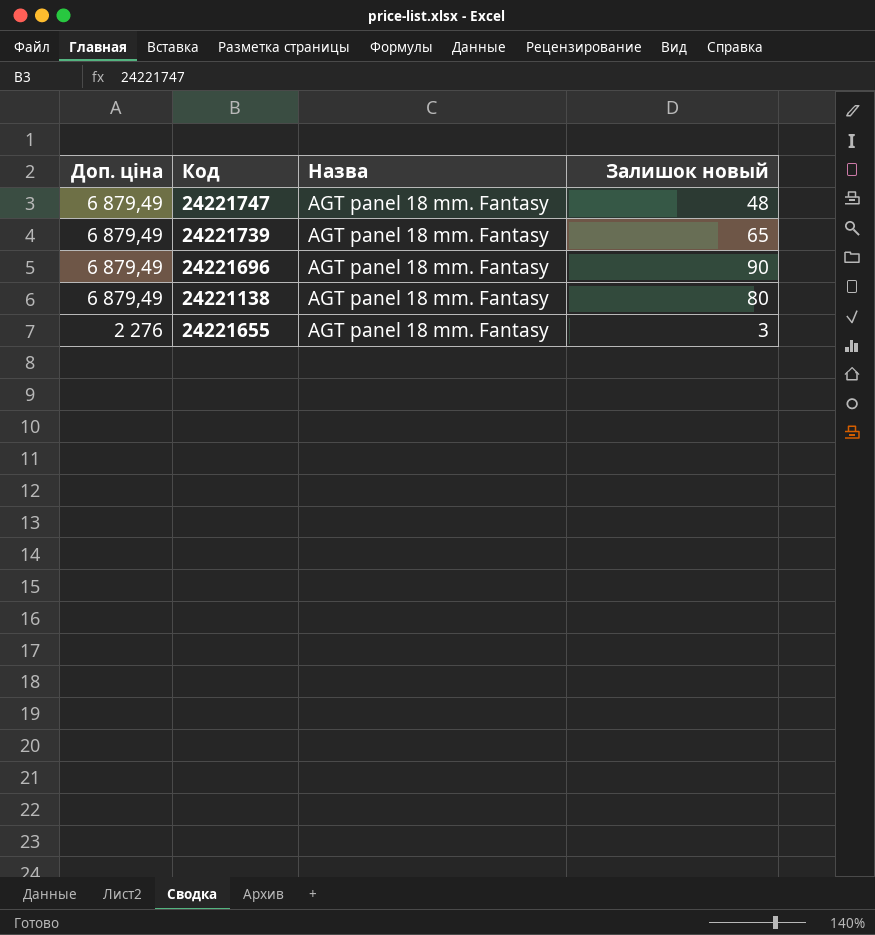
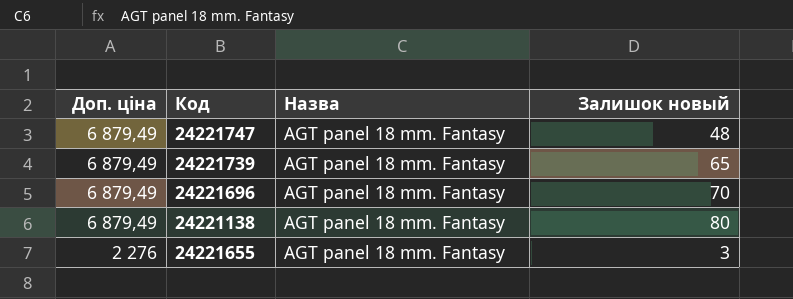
24221696 | Залишок новый: 90 -> 70

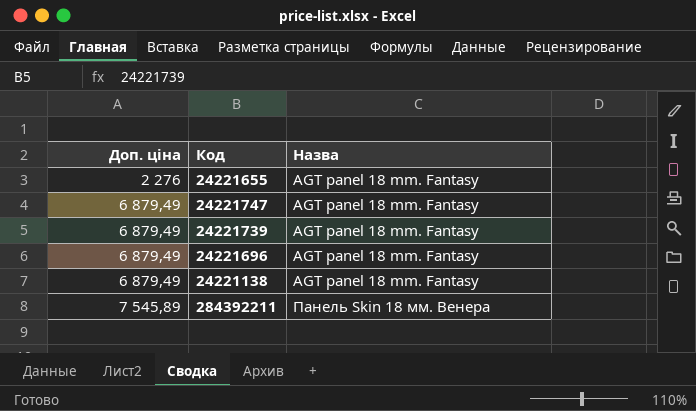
row order: Доп. ціна descending -> Доп. ціна ascending
column Залишок новый | position: 4 -> none
row 284392211: none -> 7 545,89 | Панель Skin 18 мм. Венера

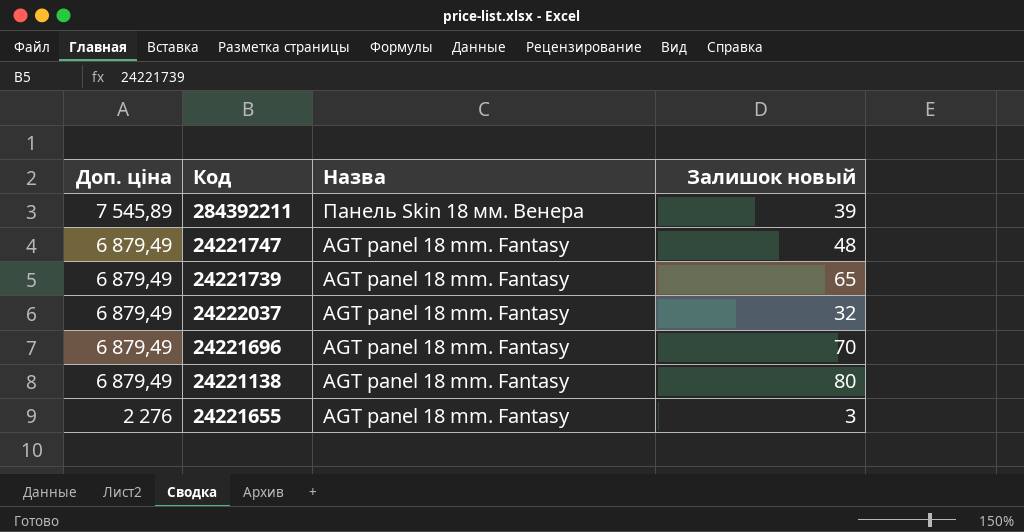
row order: Доп. ціна ascending -> Доп. ціна descending
column Залишок новый | position: none -> 4
row 24222037: none -> 6 879,49 | AGT panel 18 mm. Fantasy | 32

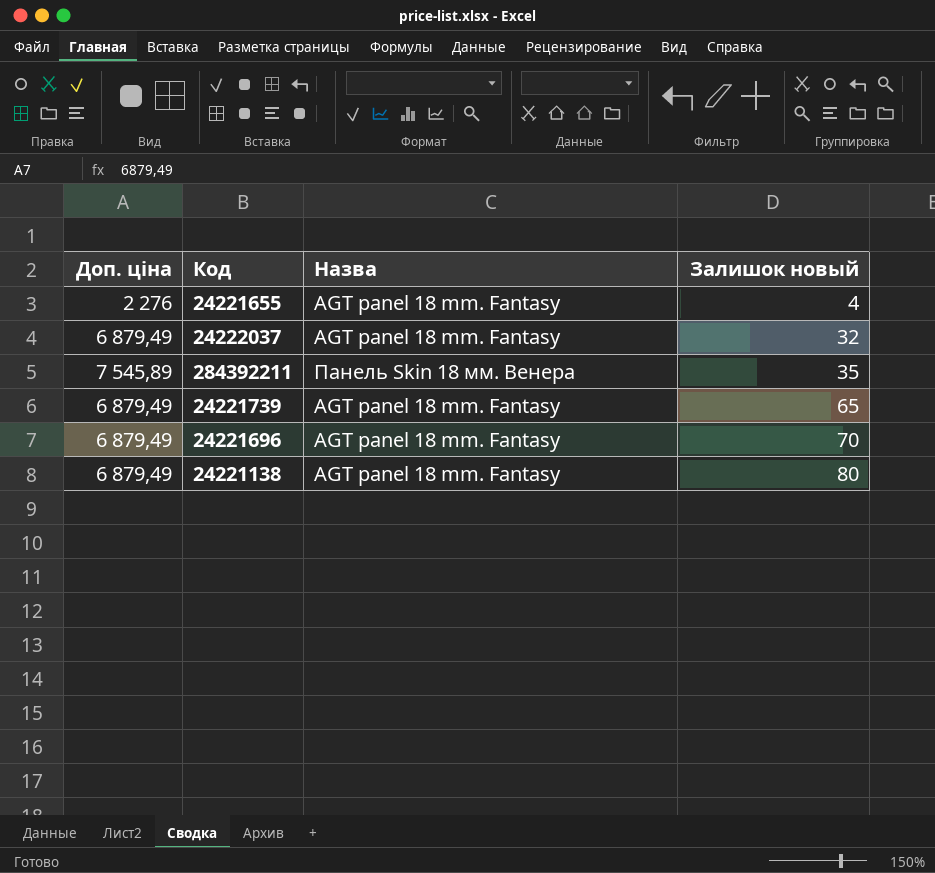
row order: Доп. ціна descending -> Залишок новый ascending
row 24221747: 6 879,49 | AGT panel 18 mm. Fantasy | 48 -> none
24221655 | Залишок новый: 3 -> 4
284392211 | Залишок новый: 39 -> 35

